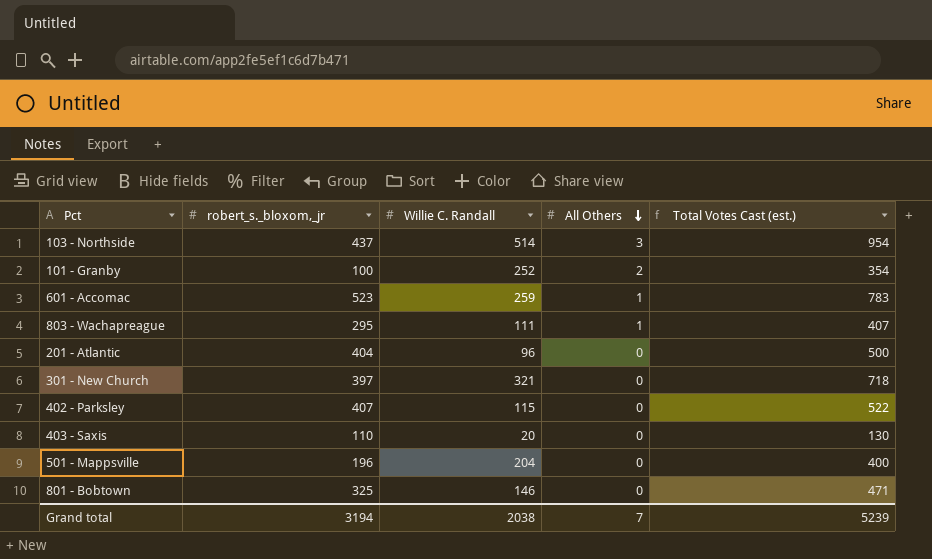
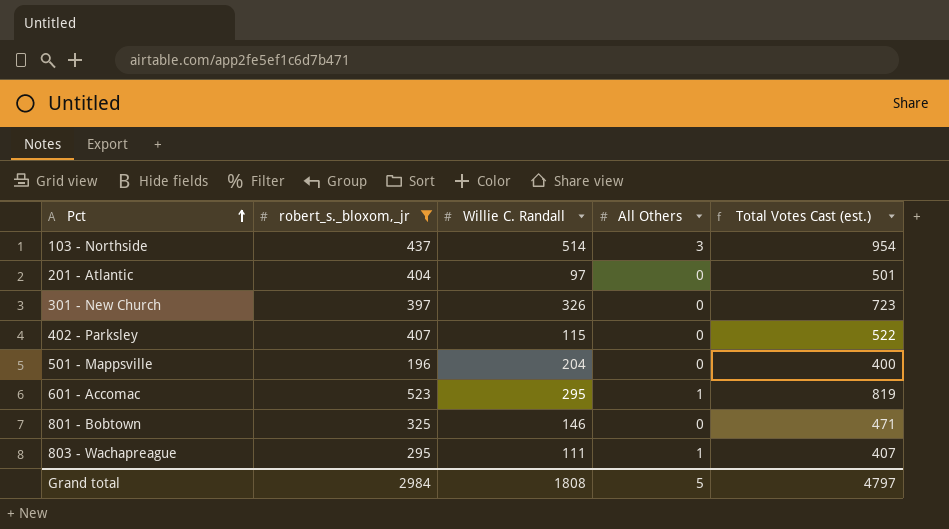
filter: none -> robert_s._bloxom,_jr >= 196
row order: All Others descending -> Pct ascending
201 - Atlantic | Willie C. Randall: 96 -> 97
201 - Atlantic | Total Votes Cast (est.): 500 -> 501
301 - New Church | Willie C. Randall: 321 -> 326
301 - New Church | Total Votes Cast (est.): 718 -> 723
601 - Accomac | Willie C. Randall: 259 -> 295
601 - Accomac | Total Votes Cast (est.): 783 -> 819
Grand total | robert_s._bloxom,_jr: 3194 -> 2984
Grand total | Willie C. Randall: 2038 -> 1808
Grand total | All Others: 7 -> 5
Grand total | Total Votes Cast (est.): 5239 -> 4797

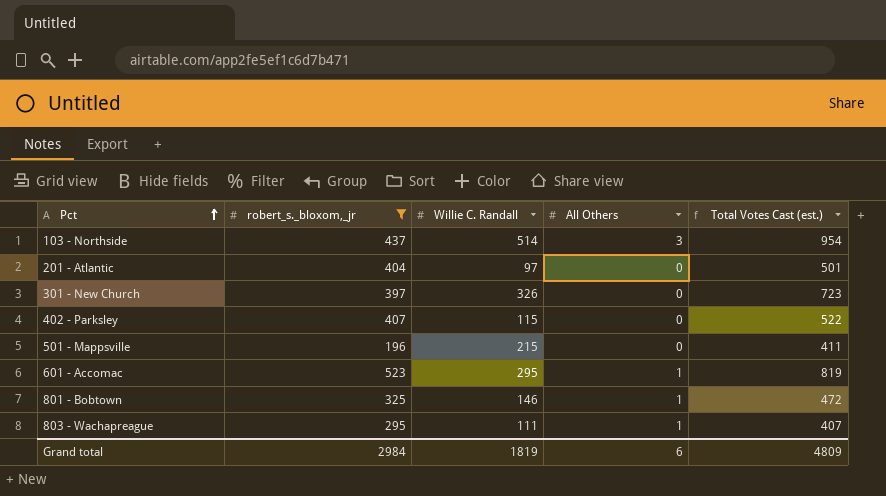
501 - Mappsville | Willie C. Randall: 204 -> 215
501 - Mappsville | Total Votes Cast (est.): 400 -> 411
801 - Bobtown | All Others: 0 -> 1
801 - Bobtown | Total Votes Cast (est.): 471 -> 472
Grand total | Willie C. Randall: 1808 -> 1819
Grand total | All Others: 5 -> 6
Grand total | Total Votes Cast (est.): 4797 -> 4809

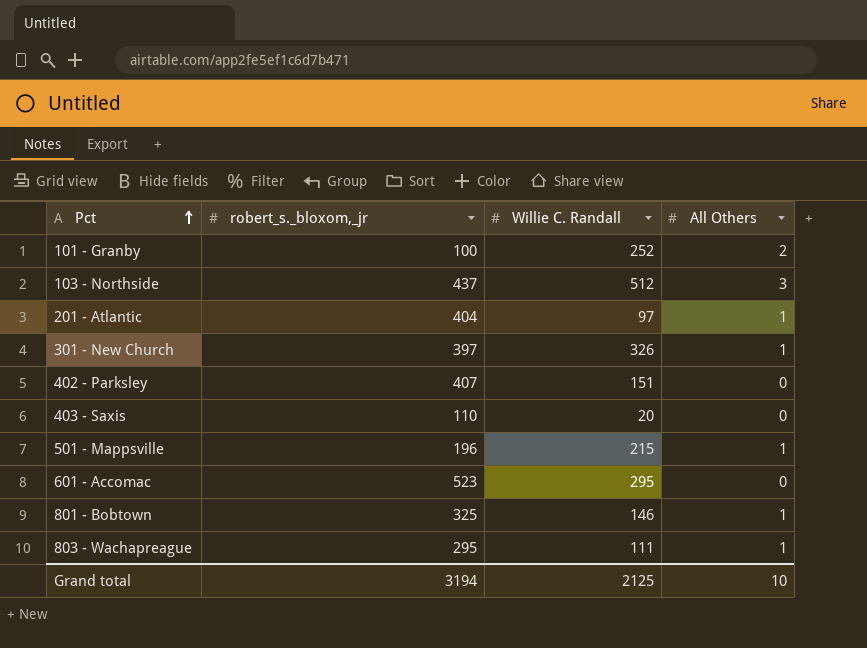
filter: robert_s._bloxom,_jr >= 196 -> none
column Total Votes Cast (est.) | formula: [robert_s._bloxom,_jr] + [Willie C. Randall] + [All Others] -> none
103 - Northside | Willie C. Randall: 514 -> 512
201 - Atlantic | All Others: 0 -> 1
301 - New Church | All Others: 0 -> 1
402 - Parksley | Willie C. Randall: 115 -> 151
501 - Mappsville | All Others: 0 -> 1
601 - Accomac | All Others: 1 -> 0
Grand total | robert_s._bloxom,_jr: 2984 -> 3194
Grand total | Willie C. Randall: 1819 -> 2125
Grand total | All Others: 6 -> 10

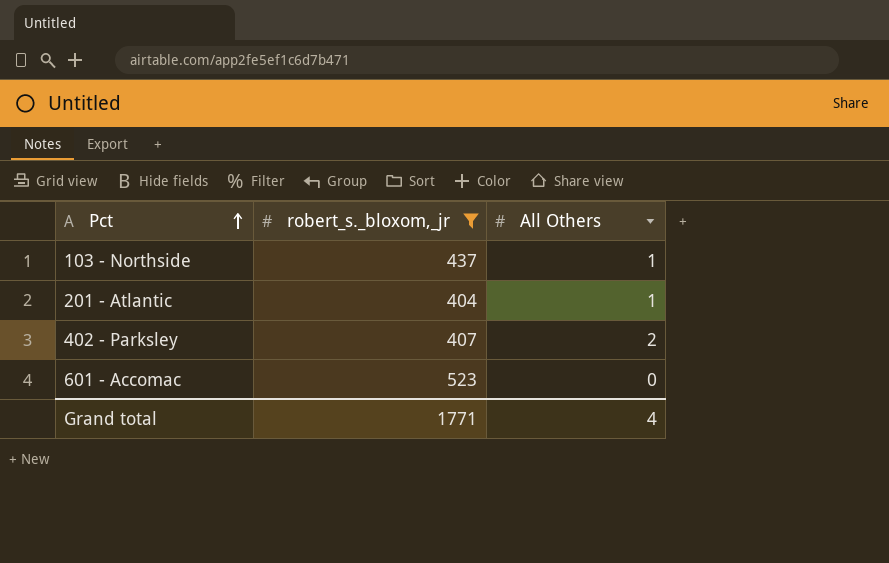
filter: none -> robert_s._bloxom,_jr >= 404
column Willie C. Randall | position: 3 -> none
103 - Northside | All Others: 3 -> 1
402 - Parksley | All Others: 0 -> 2
Grand total | robert_s._bloxom,_jr: 3194 -> 1771
Grand total | All Others: 10 -> 4

